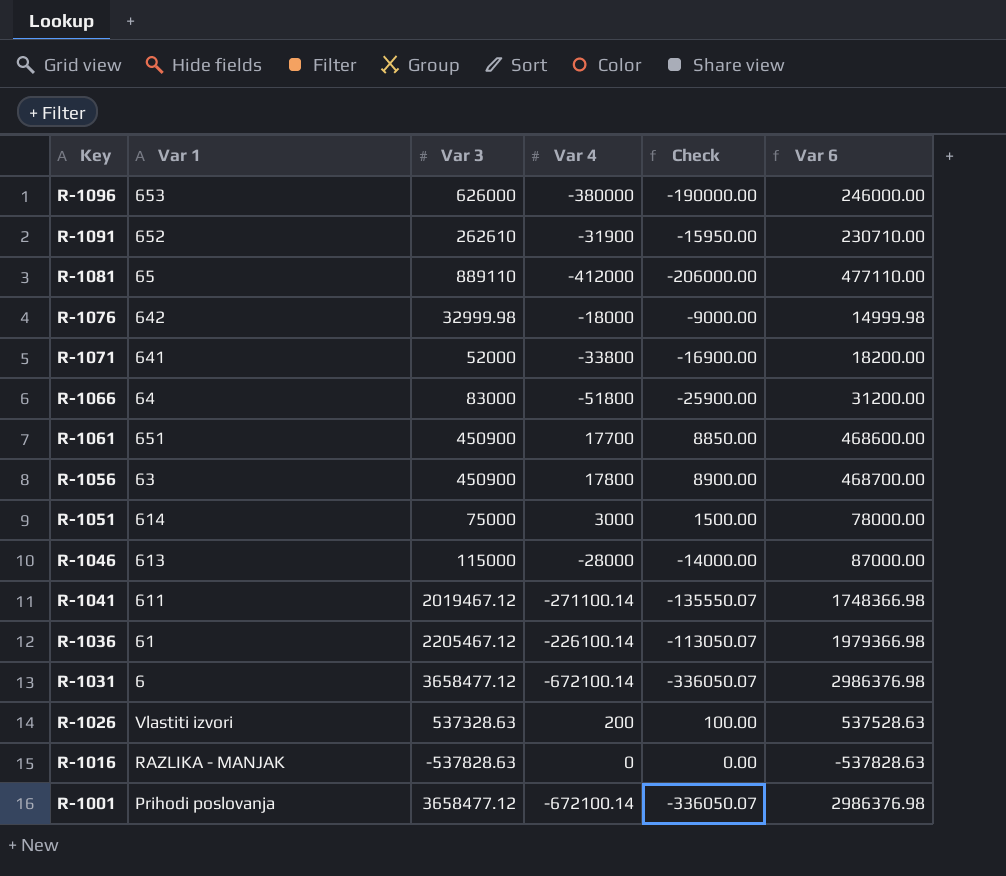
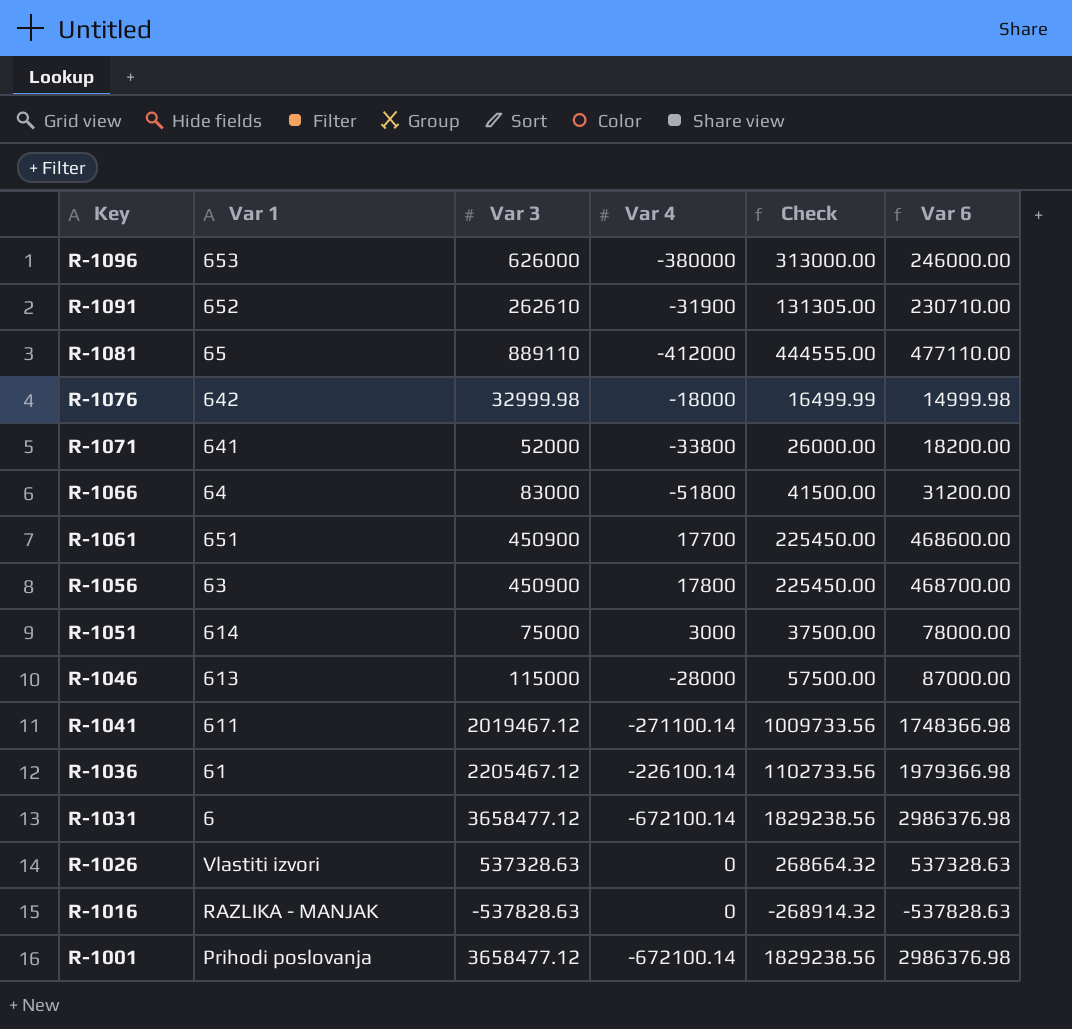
column Check | formula: [Var 4] * 0.5 -> [Var 3] * 0.5
R-1026 | Var 4: 200 -> 0
R-1026 | Var 6: 537528.63 -> 537328.63

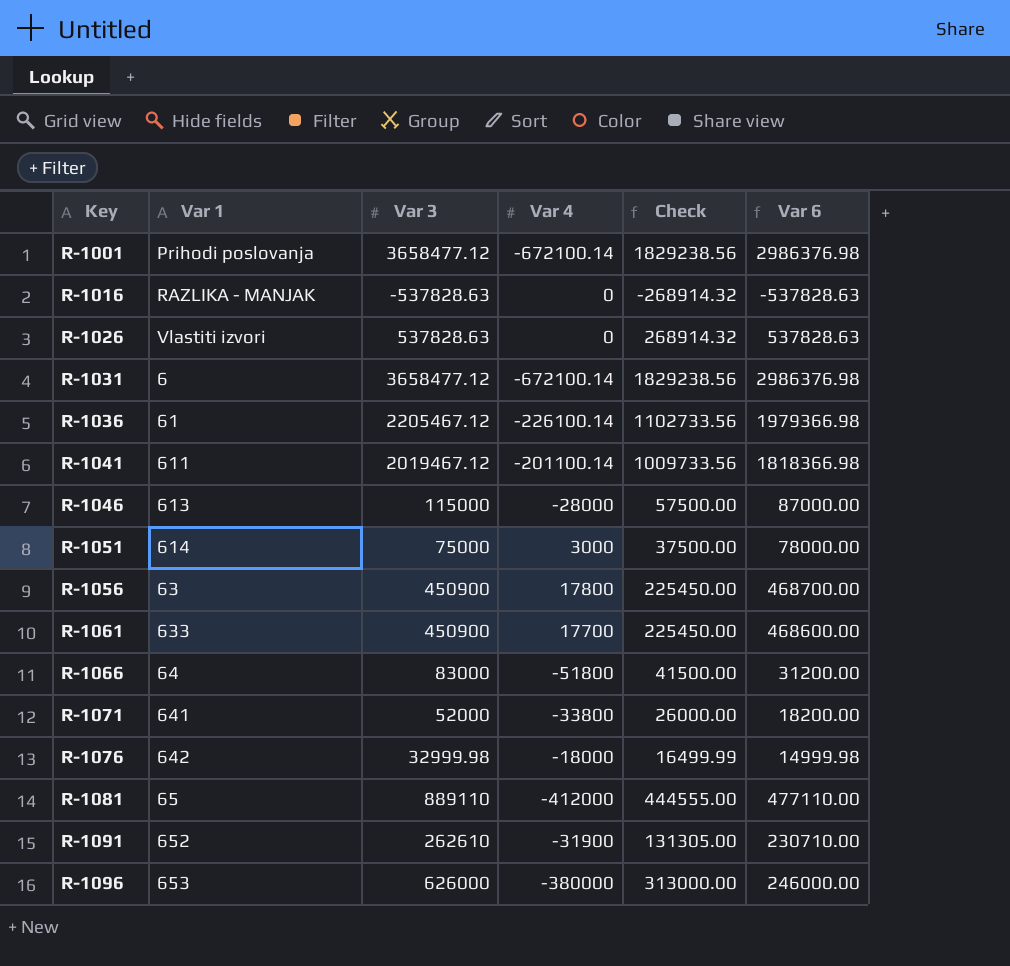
row order: Key descending -> Key ascending
R-1026 | Var 3: 537328.63 -> 537828.63
R-1026 | Check: 268664.32 -> 268914.32
R-1026 | Var 6: 537328.63 -> 537828.63
R-1041 | Var 4: -271100.14 -> -201100.14
R-1041 | Var 6: 1748366.98 -> 1818366.98
R-1061 | Var 1: 651 -> 633

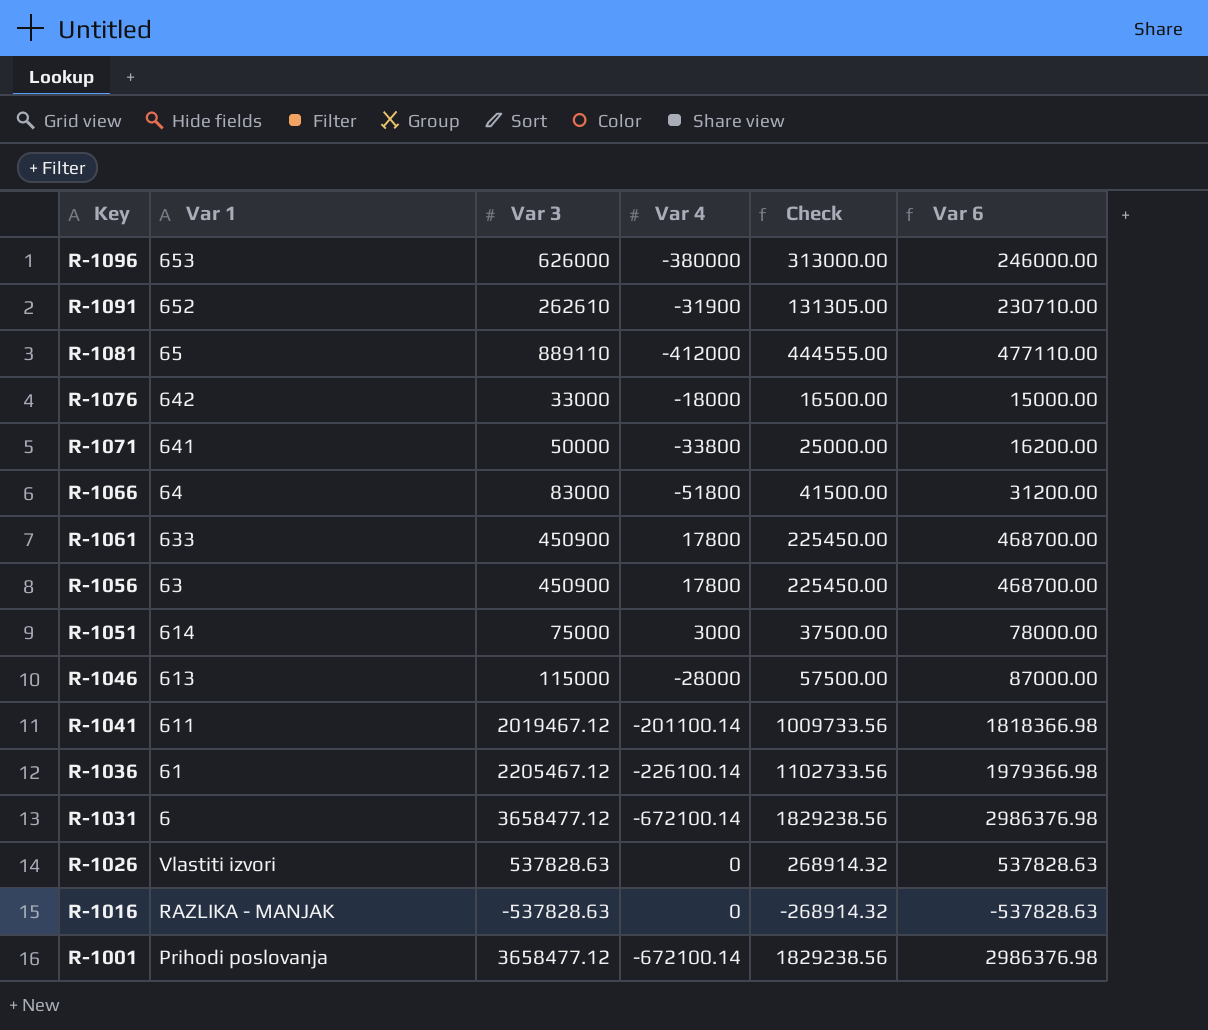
row order: Key ascending -> Key descending
R-1076 | Var 3: 32999.98 -> 33000
R-1076 | Check: 16499.99 -> 16500.00
R-1076 | Var 6: 14999.98 -> 15000.00
R-1071 | Var 3: 52000 -> 50000
R-1071 | Check: 26000.00 -> 25000.00
R-1071 | Var 6: 18200.00 -> 16200.00
R-1061 | Var 4: 17700 -> 17800
R-1061 | Var 6: 468600.00 -> 468700.00

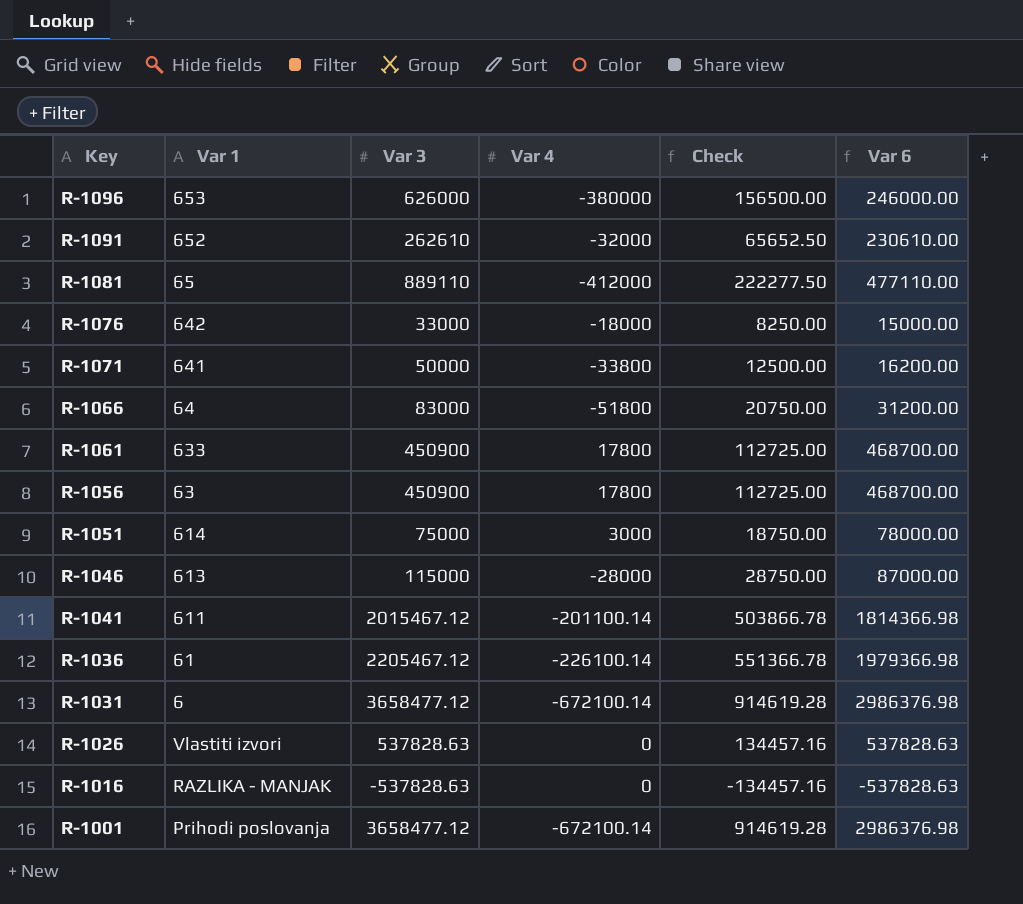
column Check | formula: [Var 3] * 0.5 -> [Var 3] * 0.25
R-1091 | Var 4: -31900 -> -32000
R-1091 | Var 6: 230710.00 -> 230610.00
R-1041 | Var 3: 2019467.12 -> 2015467.12
R-1041 | Var 6: 1818366.98 -> 1814366.98

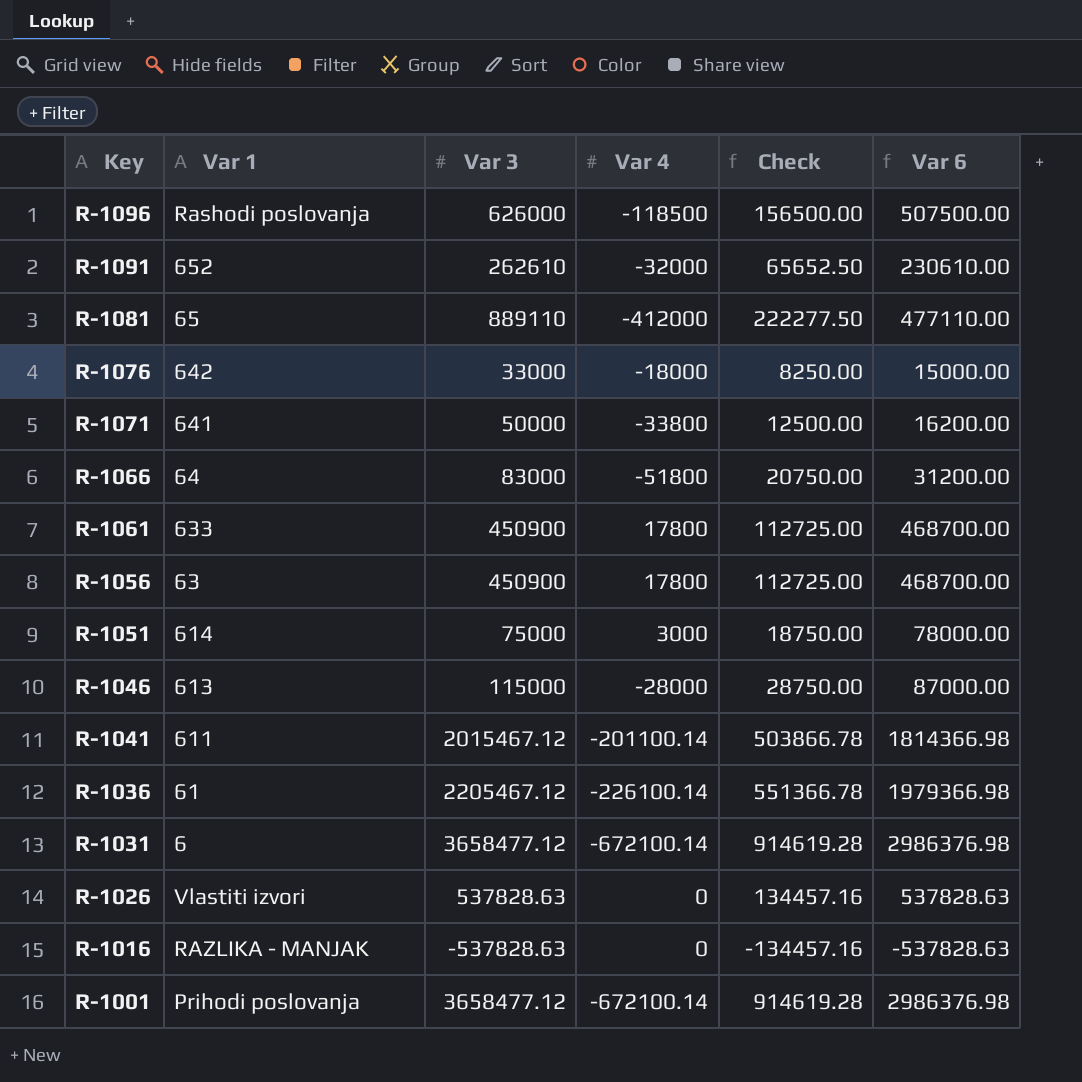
R-1096 | Var 1: 653 -> Rashodi poslovanja
R-1096 | Var 4: -380000 -> -118500
R-1096 | Var 6: 246000.00 -> 507500.00

